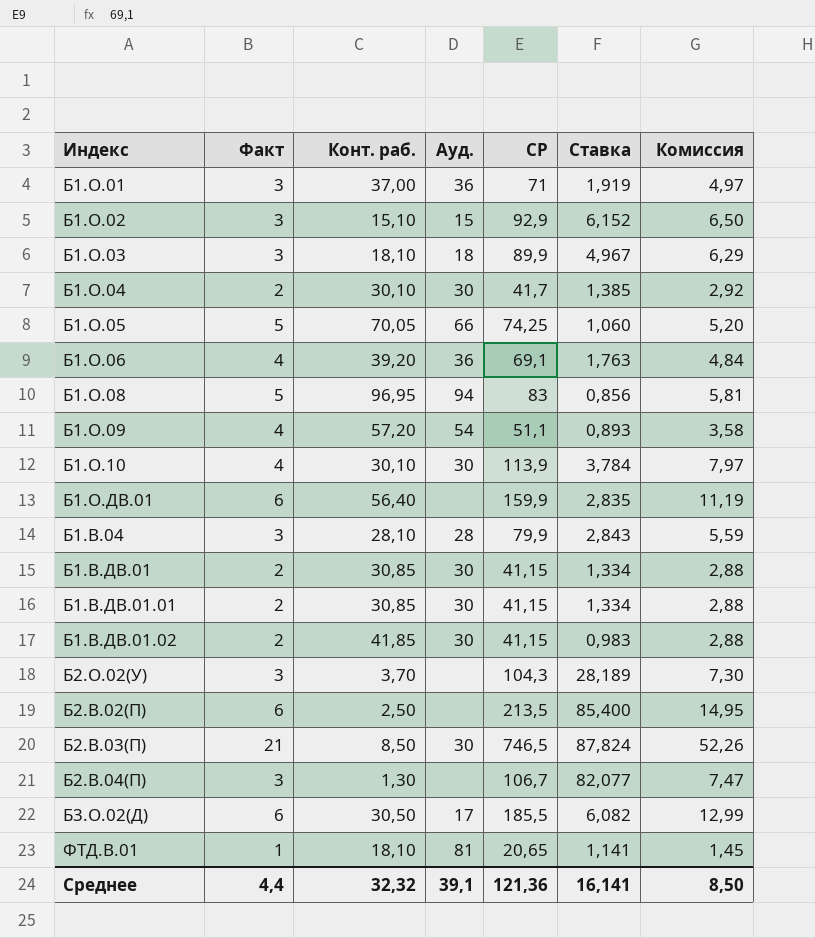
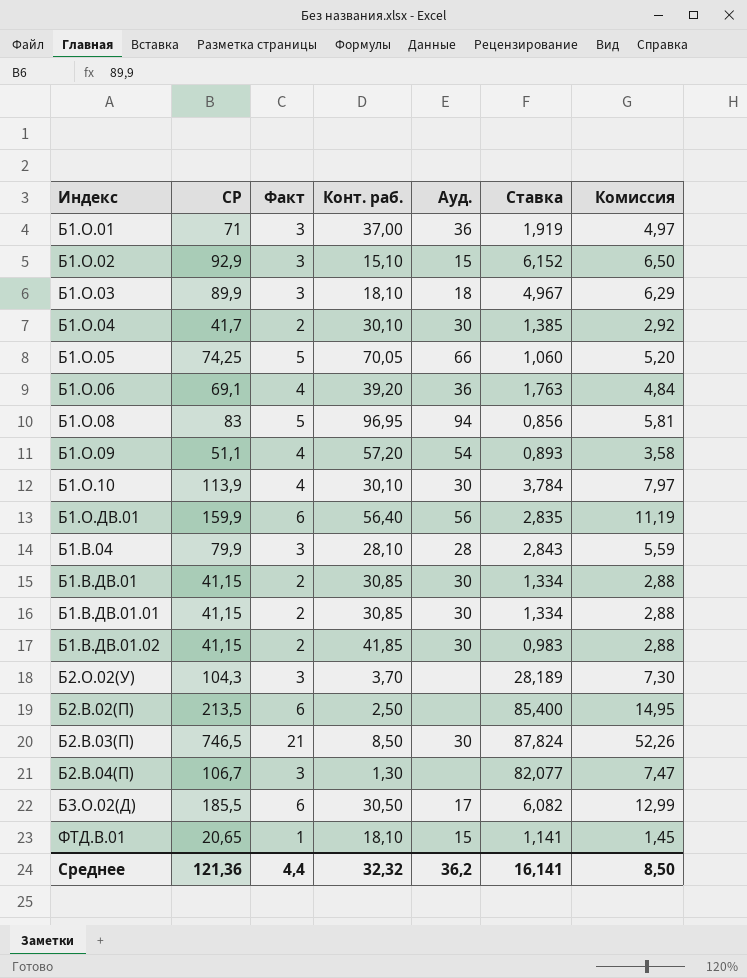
column СР | position: 5 -> 2
Б1.О.ДВ.01 | Ауд.: none -> 56
ФТД.В.01 | Ауд.: 81 -> 15
Среднее | Ауд.: 39,1 -> 36,2

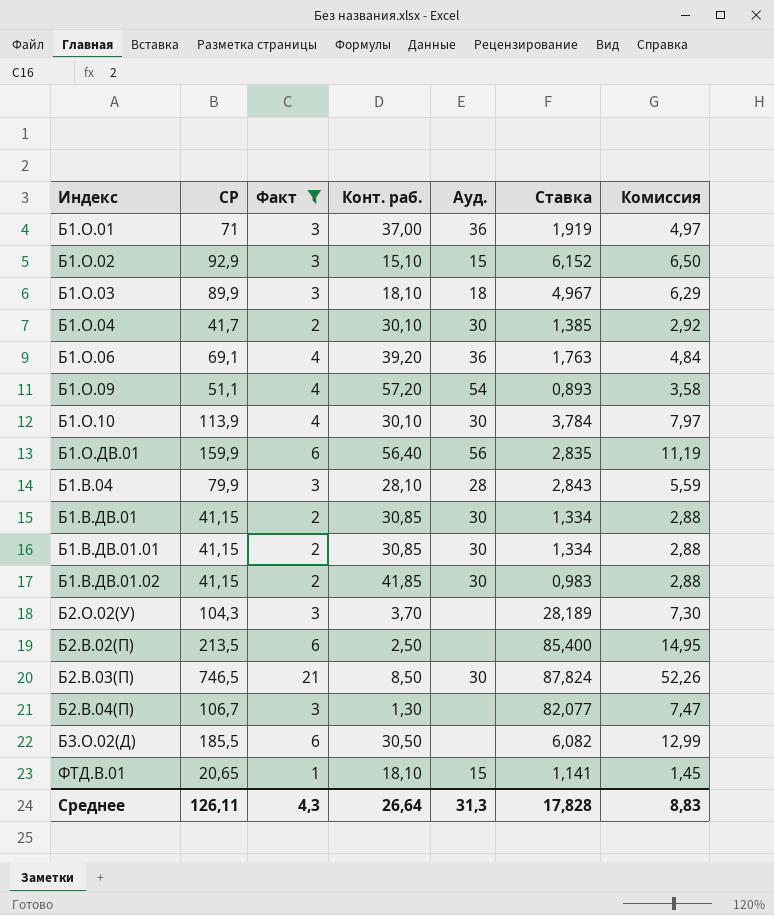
filter: none -> Факт != 5
Б3.О.02(Д) | Ауд.: 17 -> none
Среднее | СР: 121,36 -> 126,11
Среднее | Факт: 4,4 -> 4,3
Среднее | Конт. раб.: 32,32 -> 26,64
Среднее | Ауд.: 36,2 -> 31,3
Среднее | Ставка: 16,141 -> 17,828
Среднее | Комиссия: 8,50 -> 8,83

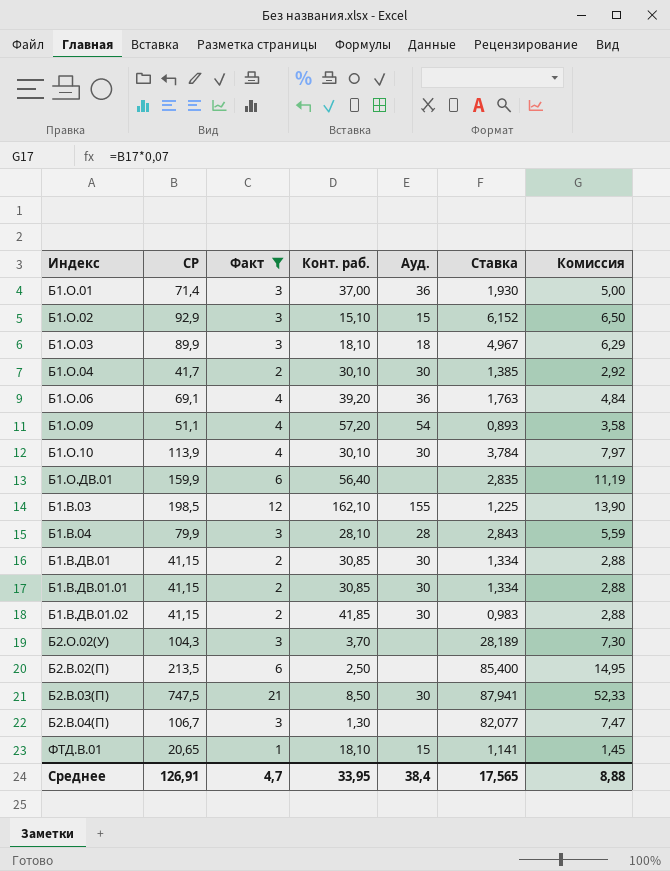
row Б3.О.02(Д): 185,5 | 6 | 30,50 | none | 6,082 | 12,99 -> none
Б1.О.01 | СР: 71 -> 71,4
Б1.О.01 | Ставка: 1,919 -> 1,930
Б1.О.01 | Комиссия: 4,97 -> 5,00
Б1.О.ДВ.01 | Ауд.: 56 -> none
row Б1.В.03: none -> 198,5 | 12 | 162,10 | 155 | 1,225 | 13,90
Б2.В.03(П) | СР: 746,5 -> 747,5
Б2.В.03(П) | Ставка: 87,824 -> 87,941
Б2.В.03(П) | Комиссия: 52,26 -> 52,33
Среднее | СР: 126,11 -> 126,91
Среднее | Факт: 4,3 -> 4,7
Среднее | Конт. раб.: 26,64 -> 33,95
Среднее | Ауд.: 31,3 -> 38,4
Среднее | Ставка: 17,828 -> 17,565
Среднее | Комиссия: 8,83 -> 8,88

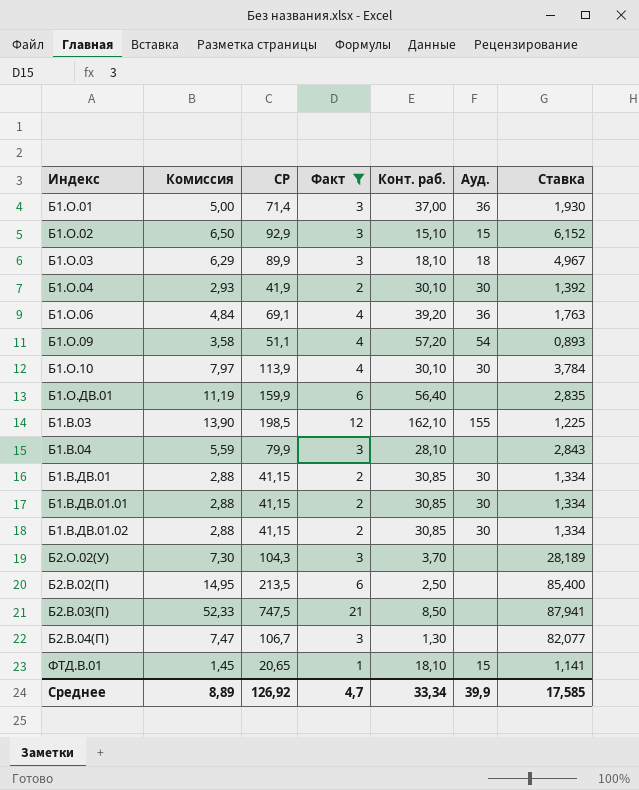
column Комиссия | position: 7 -> 2
Б1.О.04 | Комиссия: 2,92 -> 2,93
Б1.О.04 | СР: 41,7 -> 41,9
Б1.О.04 | Ставка: 1,385 -> 1,392
Б1.В.04 | Ауд.: 28 -> none
Б1.В.ДВ.01.02 | Конт. раб.: 41,85 -> 30,85
Б1.В.ДВ.01.02 | Ставка: 0,983 -> 1,334
Б2.В.03(П) | Ауд.: 30 -> none
Среднее | Комиссия: 8,88 -> 8,89
Среднее | СР: 126,91 -> 126,92
Среднее | Конт. раб.: 33,95 -> 33,34
Среднее | Ауд.: 38,4 -> 39,9
Среднее | Ставка: 17,565 -> 17,585

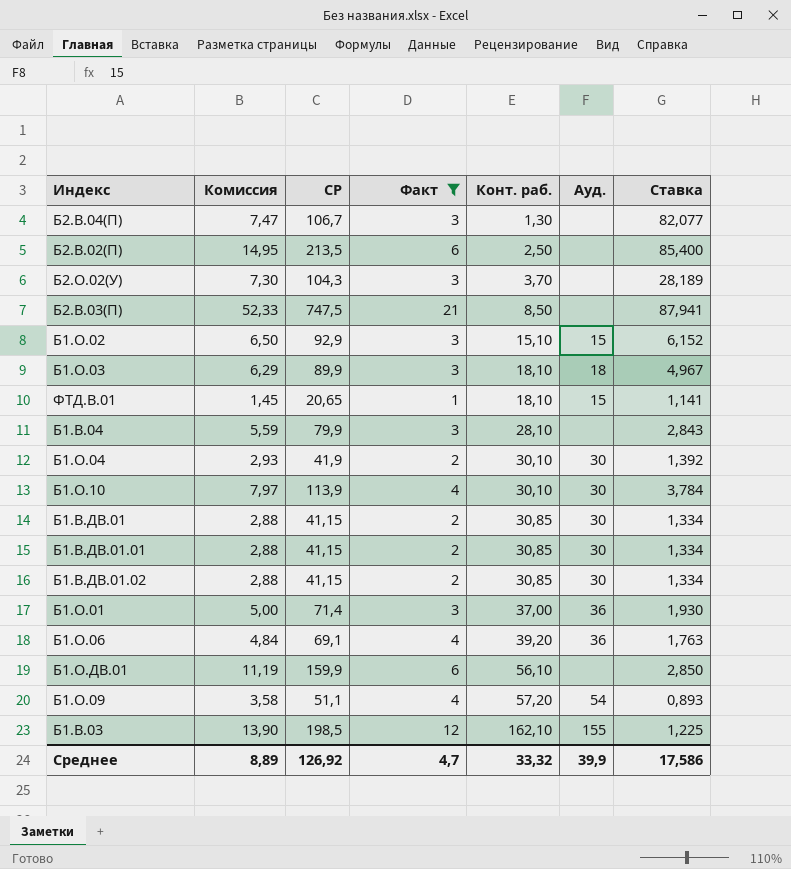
row order: none -> Конт. раб. ascending
Б1.О.ДВ.01 | Конт. раб.: 56,40 -> 56,10
Б1.О.ДВ.01 | Ставка: 2,835 -> 2,850
Среднее | Конт. раб.: 33,34 -> 33,32
Среднее | Ставка: 17,585 -> 17,586

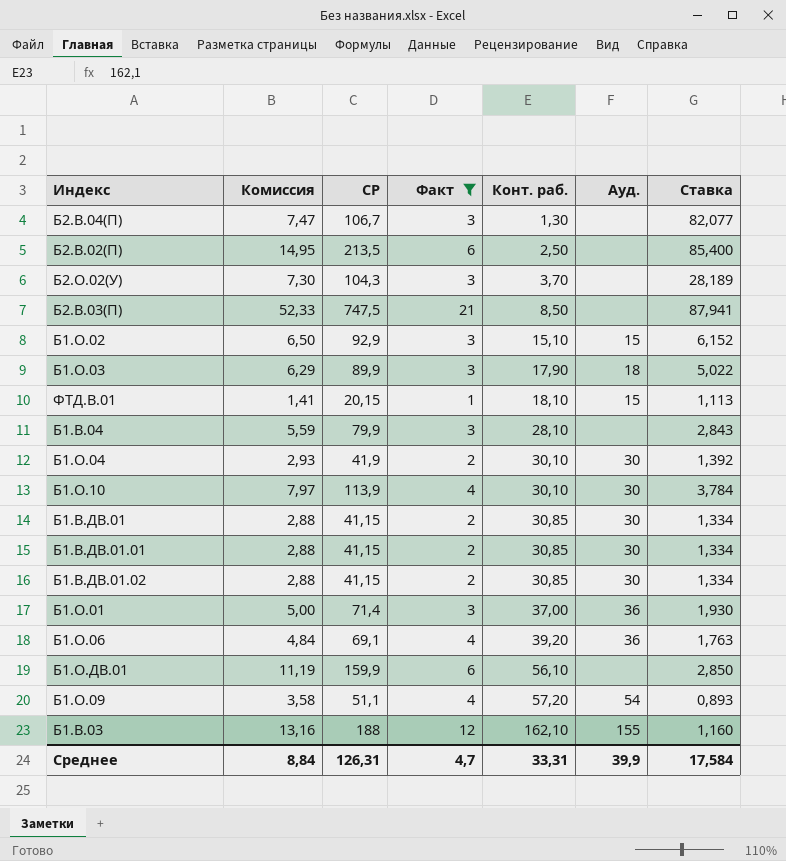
Б1.О.03 | Конт. раб.: 18,10 -> 17,90
Б1.О.03 | Ставка: 4,967 -> 5,022
ФТД.В.01 | Комиссия: 1,45 -> 1,41
ФТД.В.01 | СР: 20,65 -> 20,15
ФТД.В.01 | Ставка: 1,141 -> 1,113
Б1.В.03 | Комиссия: 13,90 -> 13,16
Б1.В.03 | СР: 198,5 -> 188
Б1.В.03 | Ставка: 1,225 -> 1,160
Среднее | Комиссия: 8,89 -> 8,84
Среднее | СР: 126,92 -> 126,31
Среднее | Конт. раб.: 33,32 -> 33,31
Среднее | Ставка: 17,586 -> 17,584

